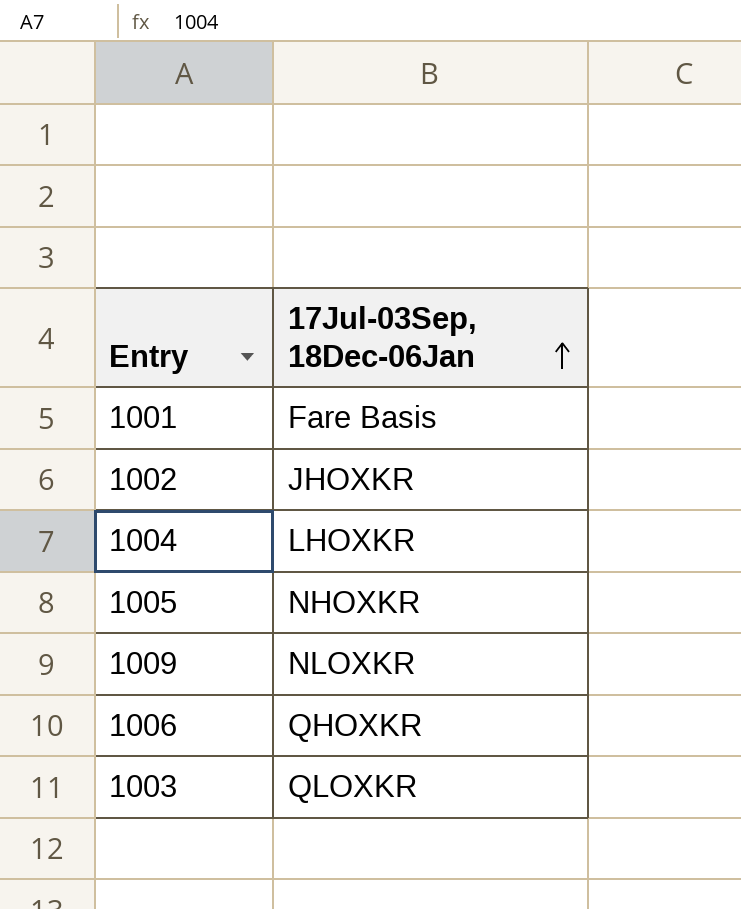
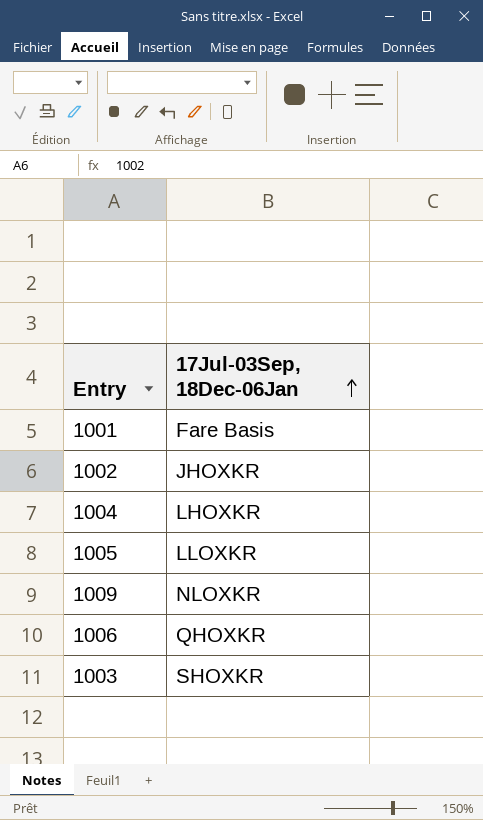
1005 | 17Jul-03Sep, 18Dec-06Jan: NHOXKR -> LLOXKR
1003 | 17Jul-03Sep, 18Dec-06Jan: QLOXKR -> SHOXKR

